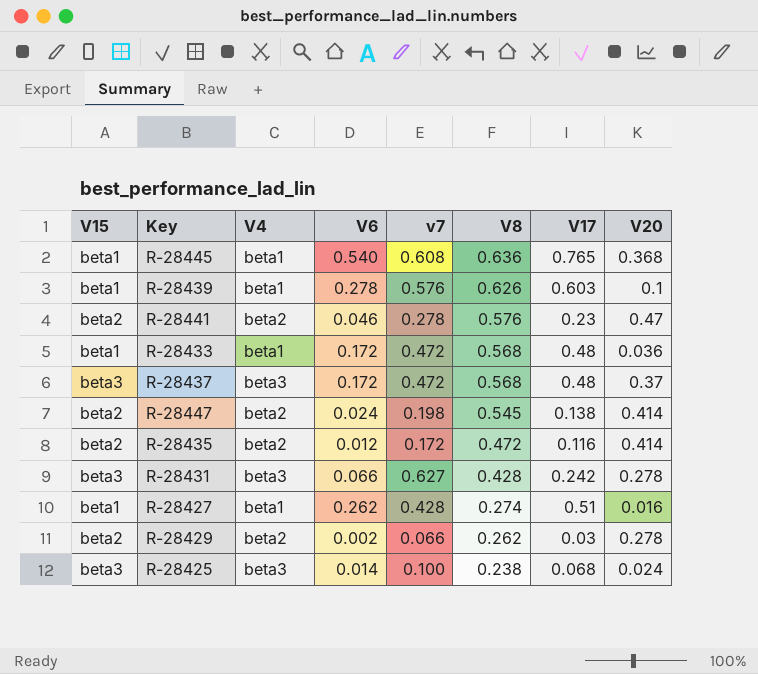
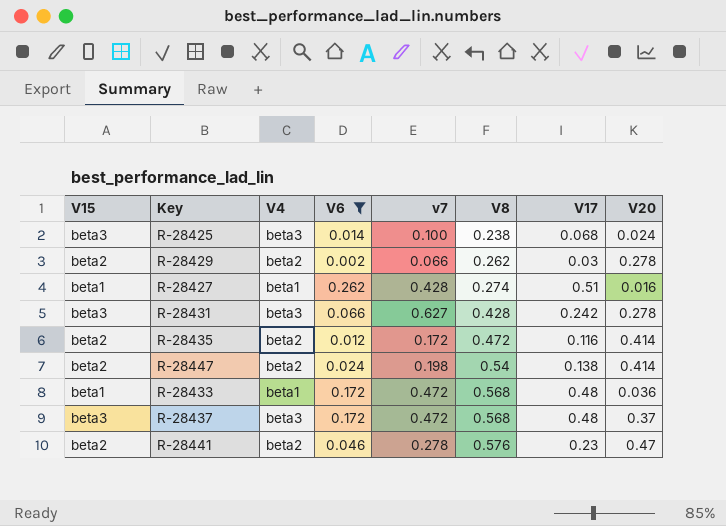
filter: none -> V6 <= 0.262
row order: V8 descending -> V8 ascending
R-28447 | V8: 0.545 -> 0.54

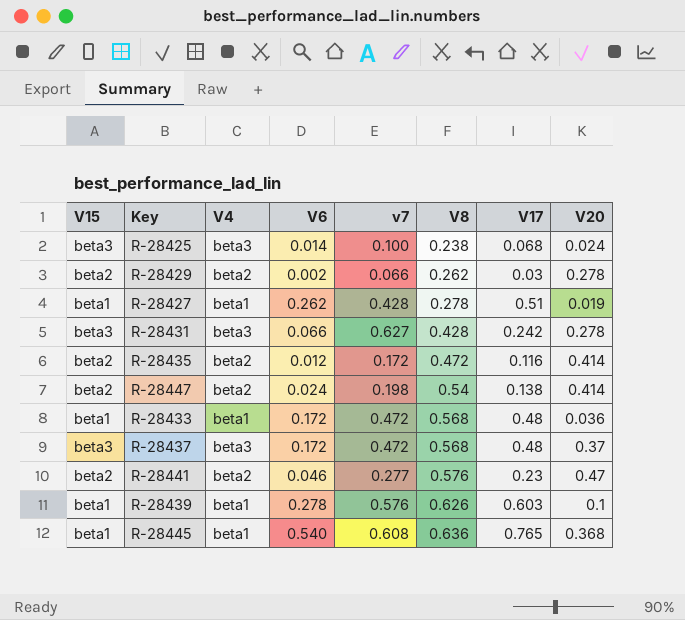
filter: V6 <= 0.262 -> none
R-28427 | V8: 0.274 -> 0.278
R-28427 | V20: 0.016 -> 0.019
R-28441 | v7: 0.278 -> 0.277

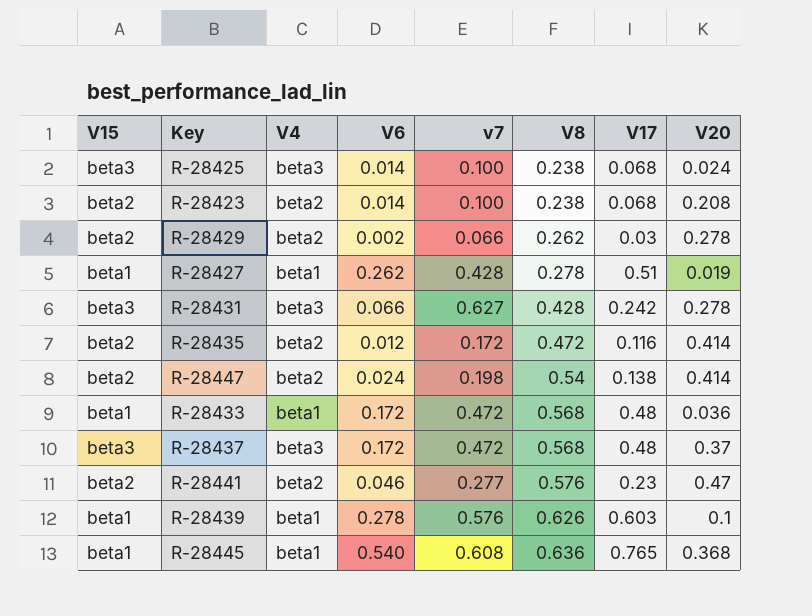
row R-28423: none -> beta2 | beta2 | 0.014 | 0.100 | 0.238 | 0.068 | 0.208

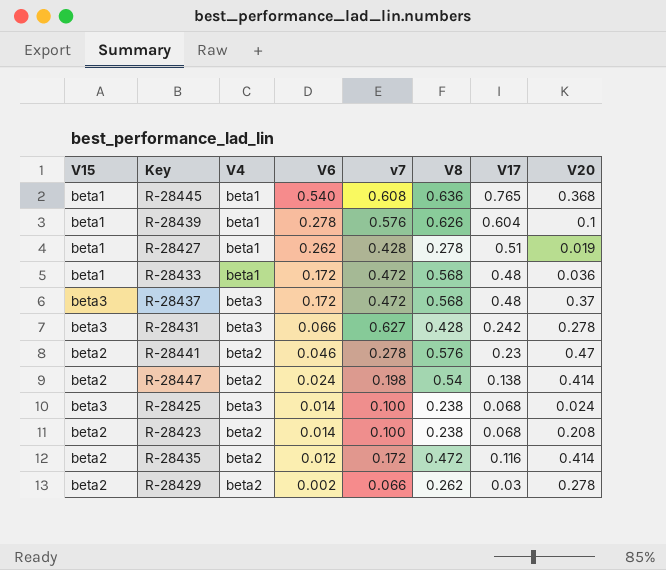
row order: V8 ascending -> V6 descending
R-28439 | V17: 0.603 -> 0.604
R-28441 | v7: 0.277 -> 0.278

